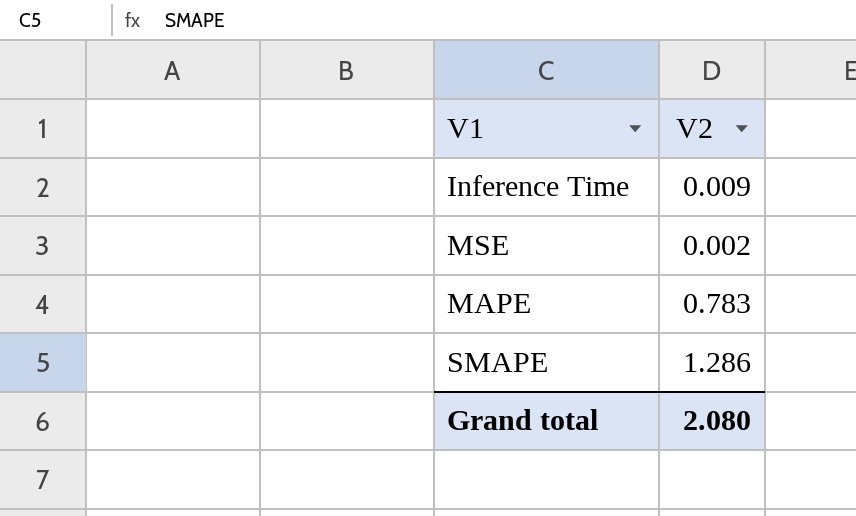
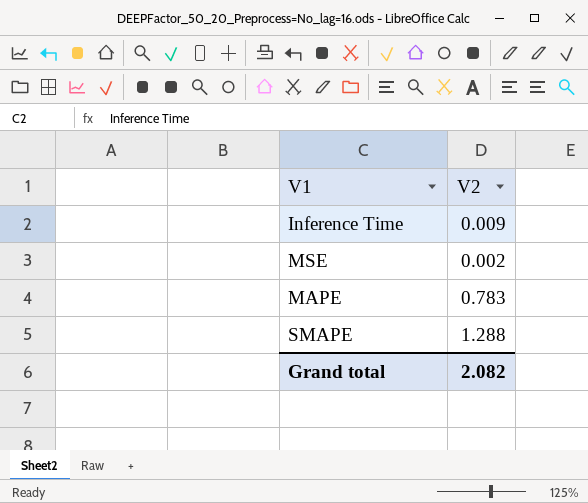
SMAPE | V2: 1.286 -> 1.288
Grand total | V2: 2.080 -> 2.082

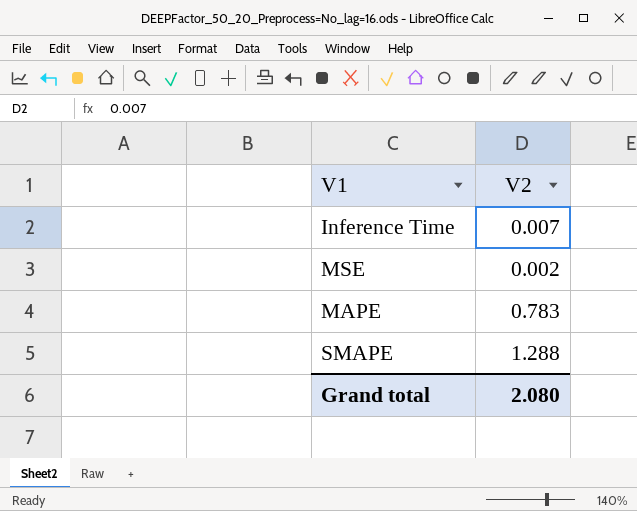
Inference Time | V2: 0.009 -> 0.007
Grand total | V2: 2.082 -> 2.080

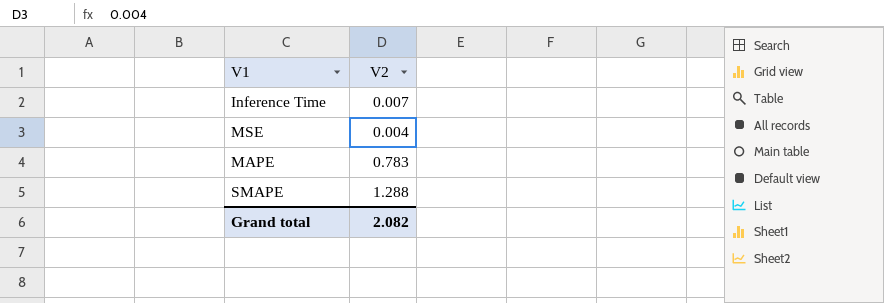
MSE | V2: 0.002 -> 0.004
Grand total | V2: 2.080 -> 2.082

